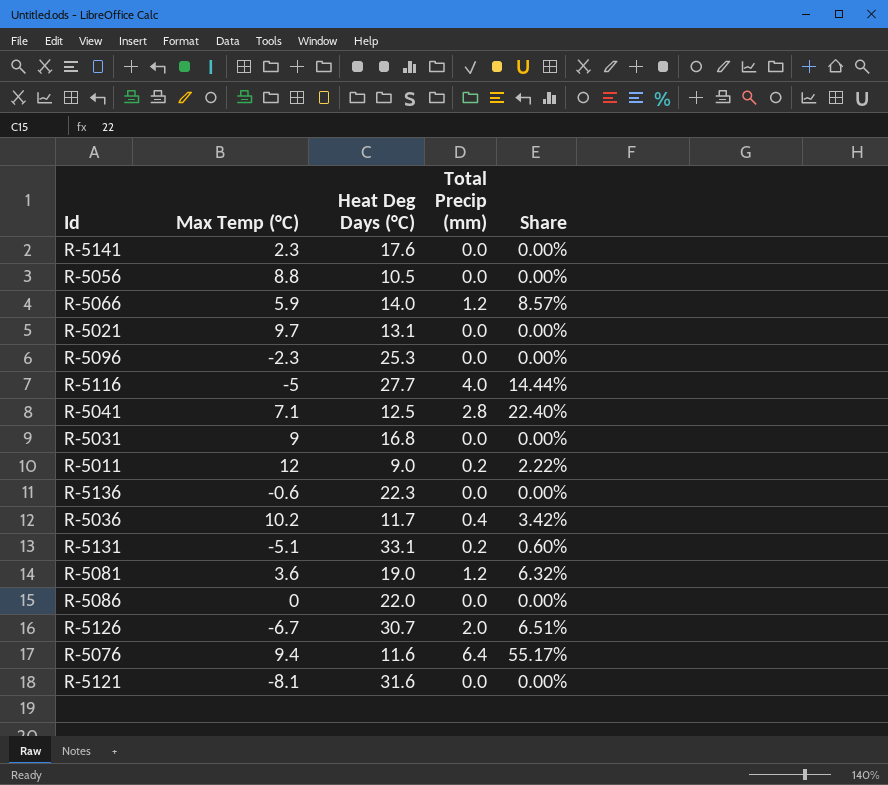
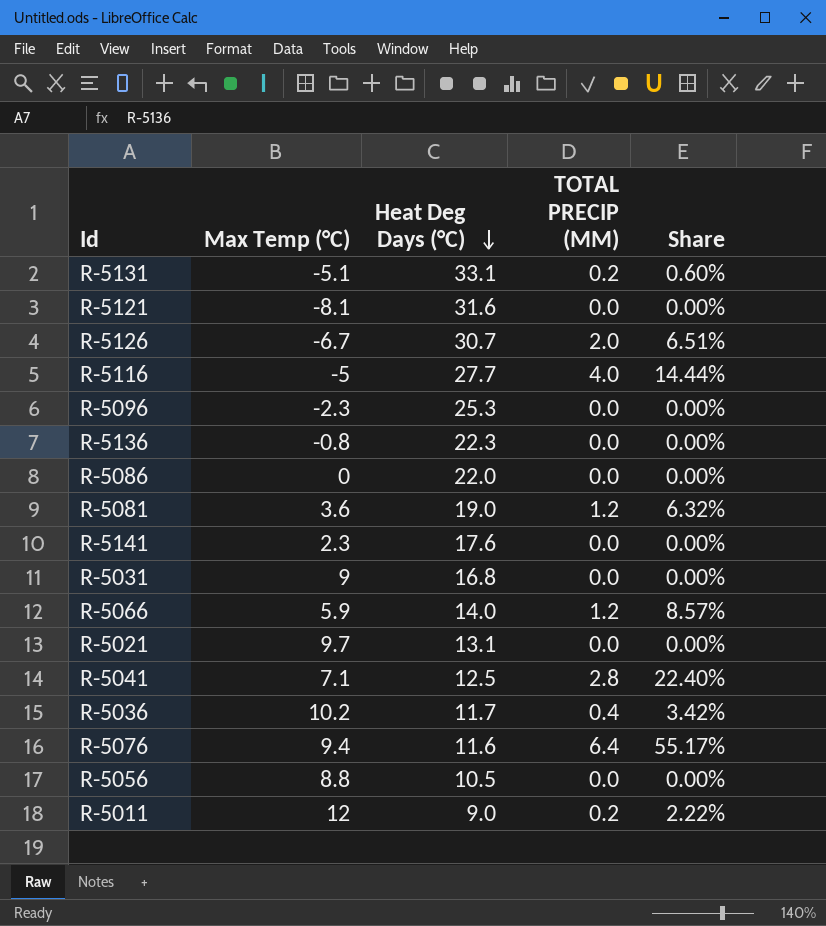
row order: none -> Heat Deg Days (°C) descending
column name: Total Precip (mm) -> TOTAL PRECIP (MM)
R-5136 | Max Temp (°C): -0.6 -> -0.8

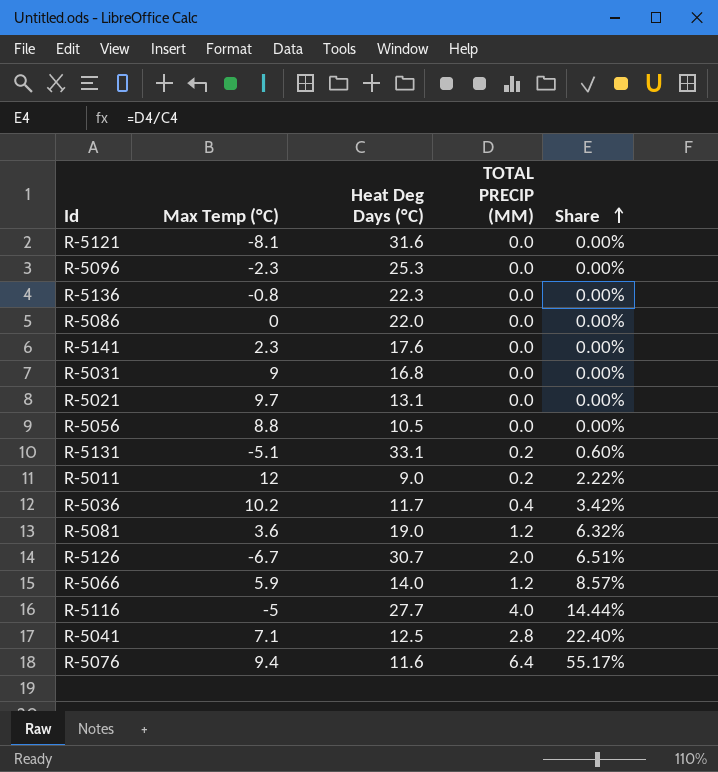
row order: Heat Deg Days (°C) descending -> Share ascending

